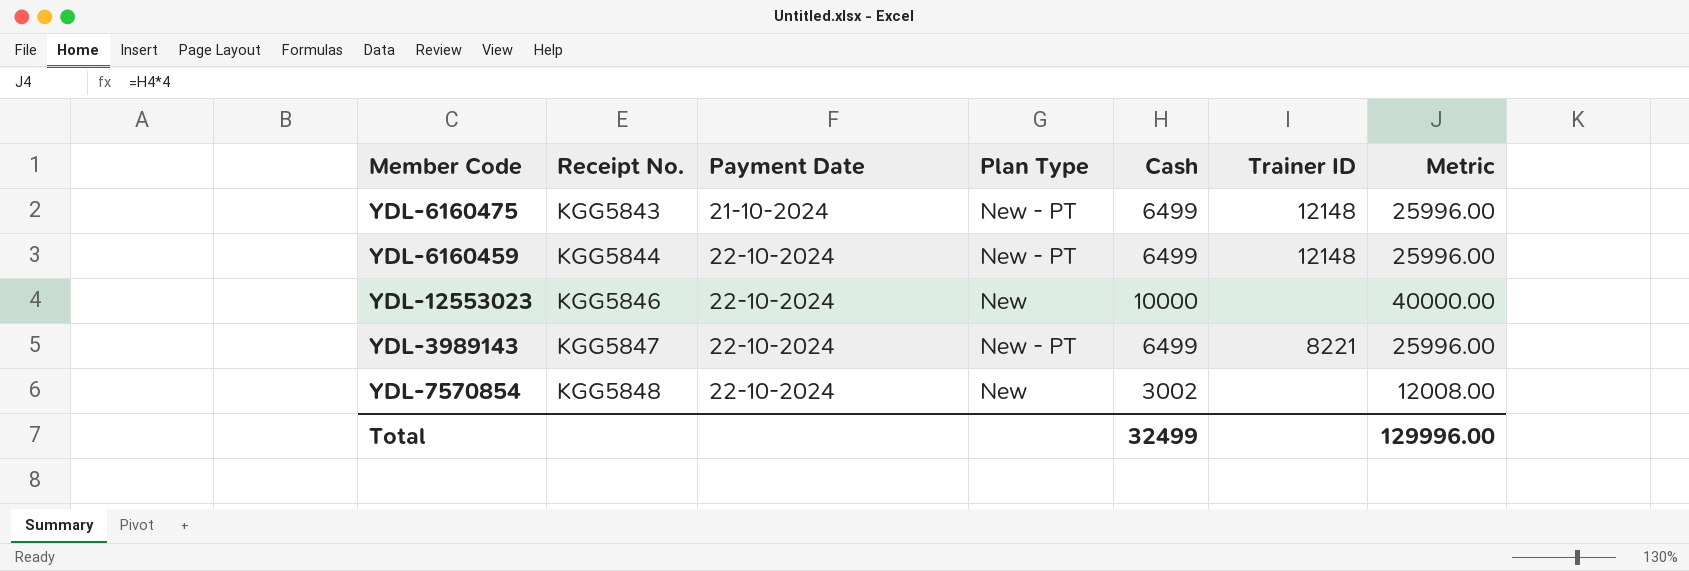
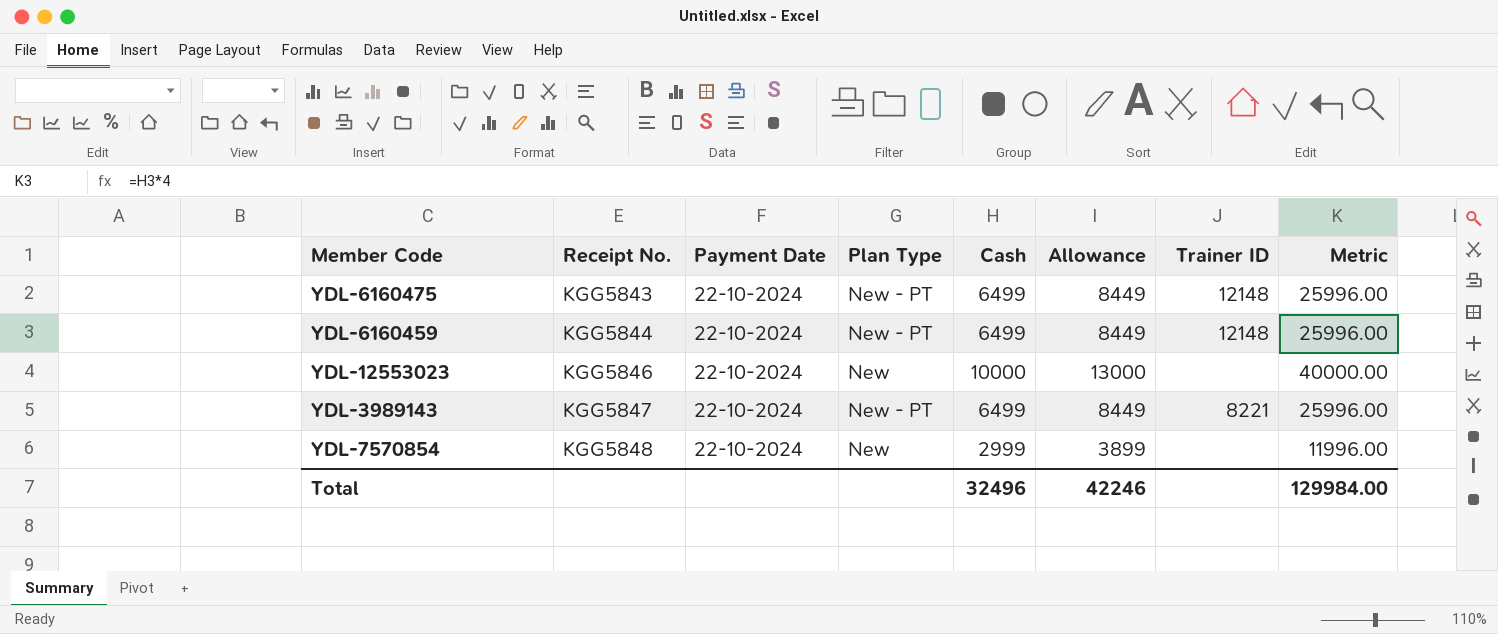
column Allowance | formula: none -> [Cash] * 1.3
YDL-6160475 | Payment Date: 21-10-2024 -> 22-10-2024
YDL-7570854 | Cash: 3002 -> 2999
YDL-7570854 | Metric: 12008.00 -> 11996.00
Total | Cash: 32499 -> 32496
Total | Metric: 129996.00 -> 129984.00

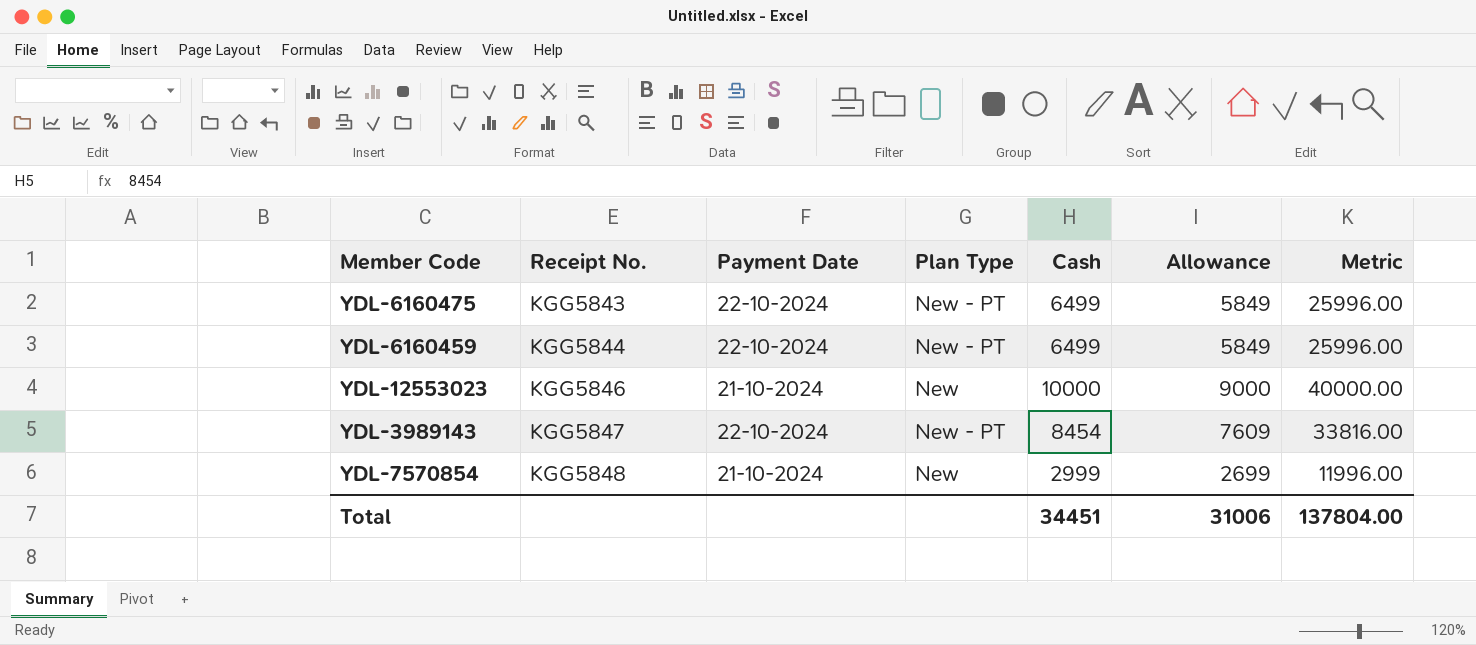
column Trainer ID | position: 7 -> none
column Allowance | formula: [Cash] * 1.3 -> [Cash] * 0.9
YDL-12553023 | Payment Date: 22-10-2024 -> 21-10-2024
YDL-3989143 | Cash: 6499 -> 8454
YDL-3989143 | Metric: 25996.00 -> 33816.00
YDL-7570854 | Payment Date: 22-10-2024 -> 21-10-2024
Total | Cash: 32496 -> 34451
Total | Allowance: 42246 -> 31006
Total | Metric: 129984.00 -> 137804.00

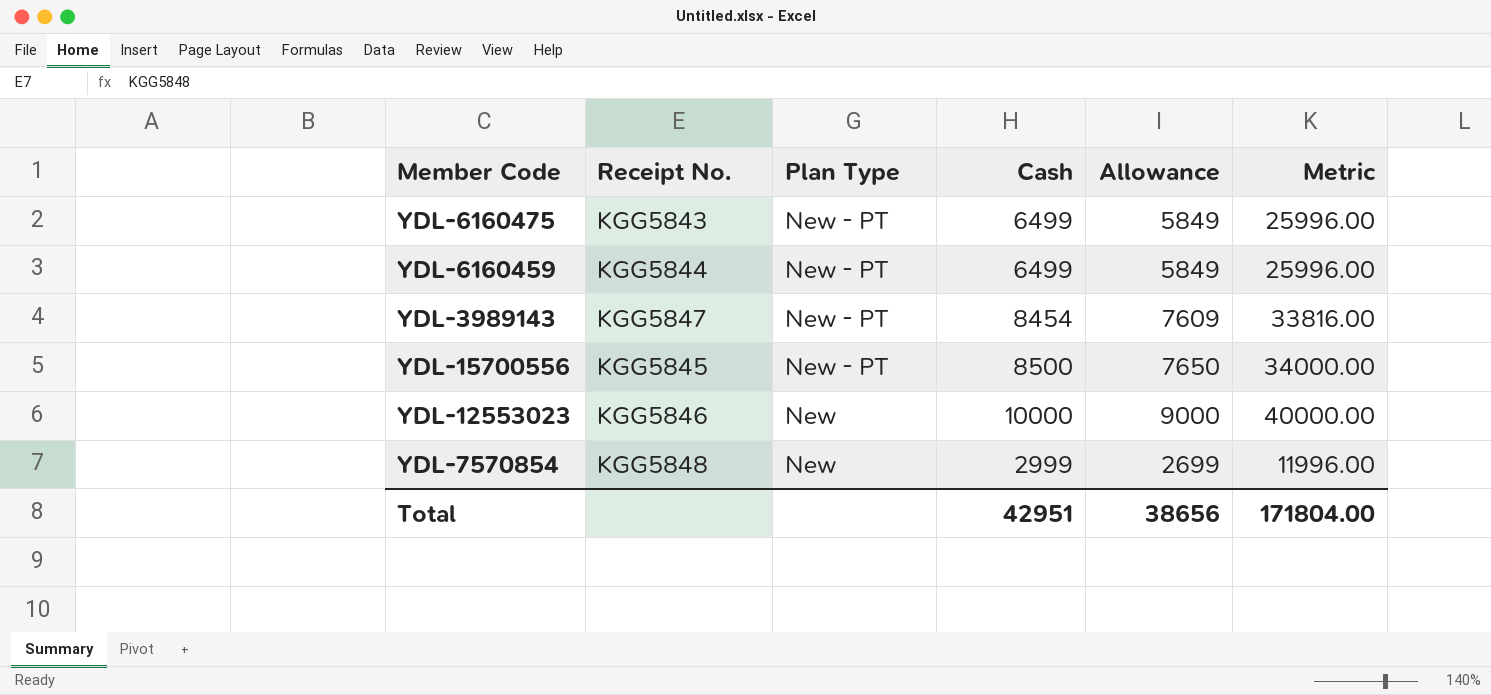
row order: Receipt No. ascending -> Plan Type descending
column Payment Date | position: 3 -> none
row YDL-15700556: none -> KGG5845 | New - PT | 8500 | 7650 | 34000.00
Total | Cash: 34451 -> 42951
Total | Allowance: 31006 -> 38656
Total | Metric: 137804.00 -> 171804.00

